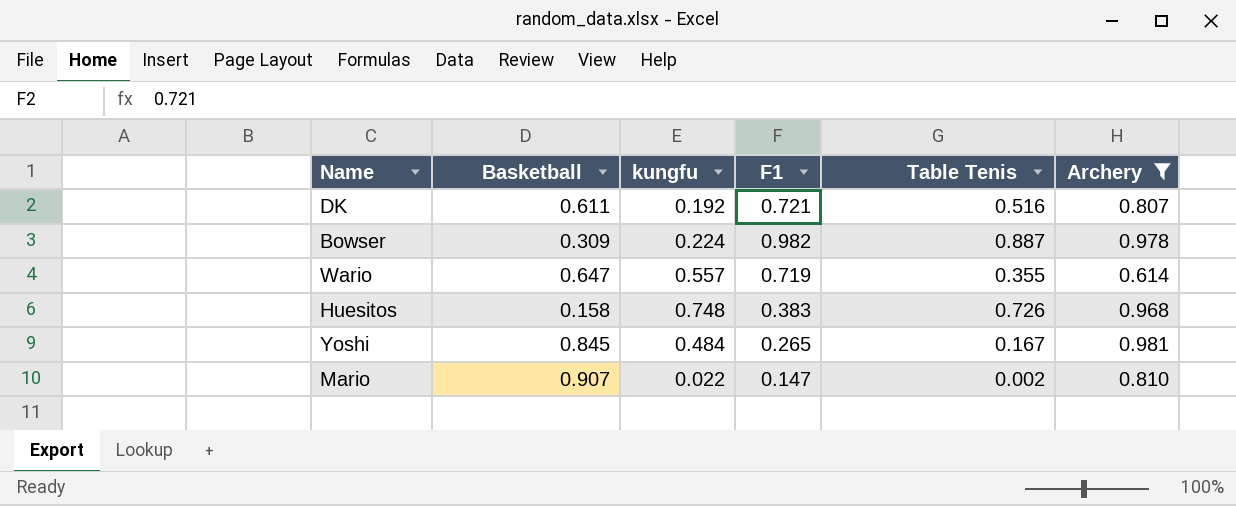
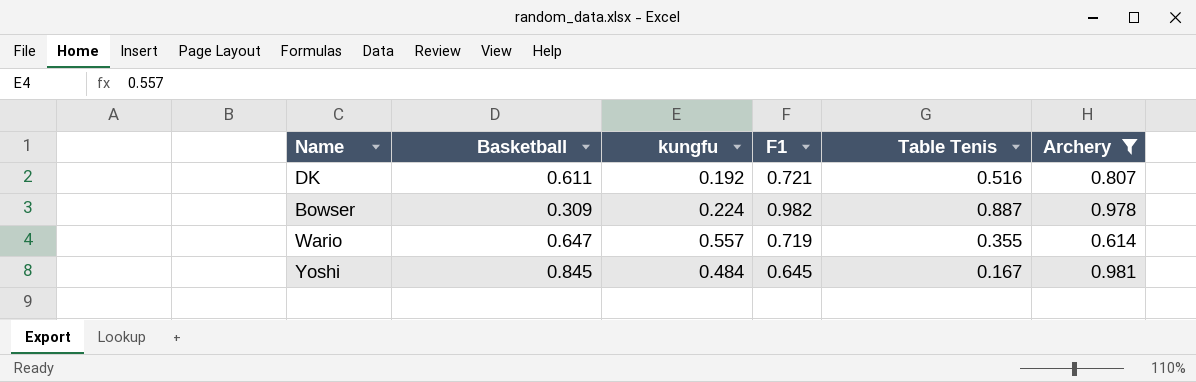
row Huesitos: 0.158 | 0.748 | 0.383 | 0.726 | 0.968 -> none
row Mario: 0.907 | 0.022 | 0.147 | 0.002 | 0.810 -> none
Yoshi | F1: 0.265 -> 0.645

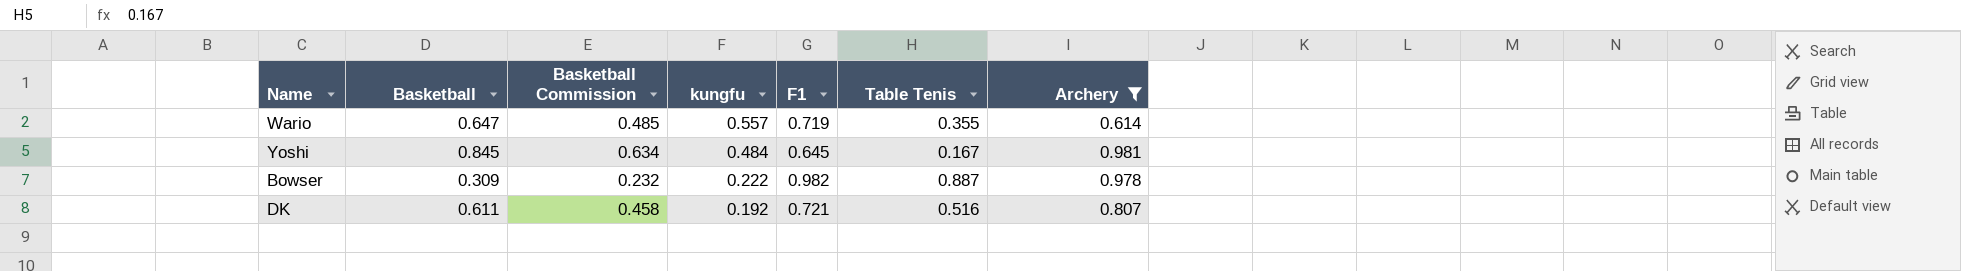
row order: none -> kungfu descending
column Basketball Commission | formula: none -> [Basketball] * 0.75
Bowser | kungfu: 0.224 -> 0.222

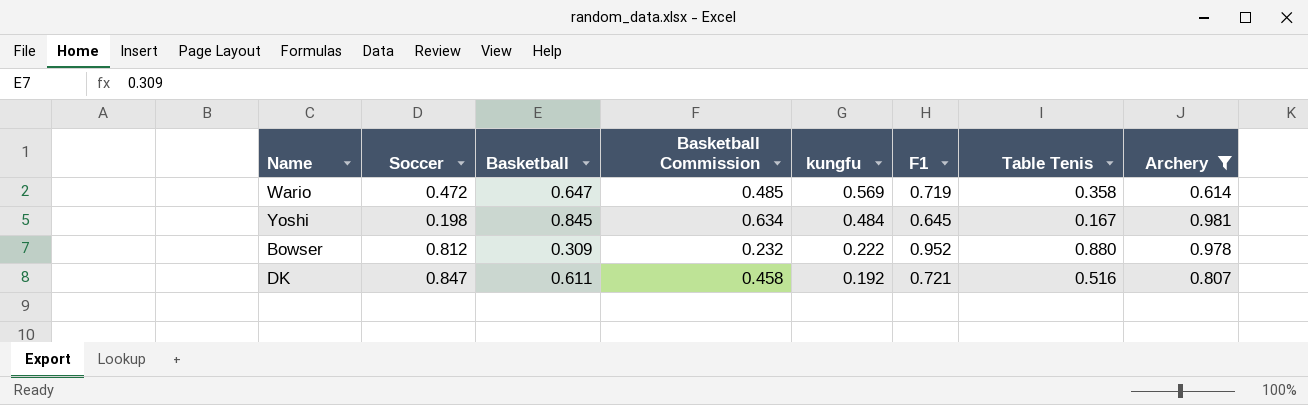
column Soccer | position: none -> 2
Wario | kungfu: 0.557 -> 0.569
Wario | Table Tenis: 0.355 -> 0.358
Bowser | F1: 0.982 -> 0.952
Bowser | Table Tenis: 0.887 -> 0.880

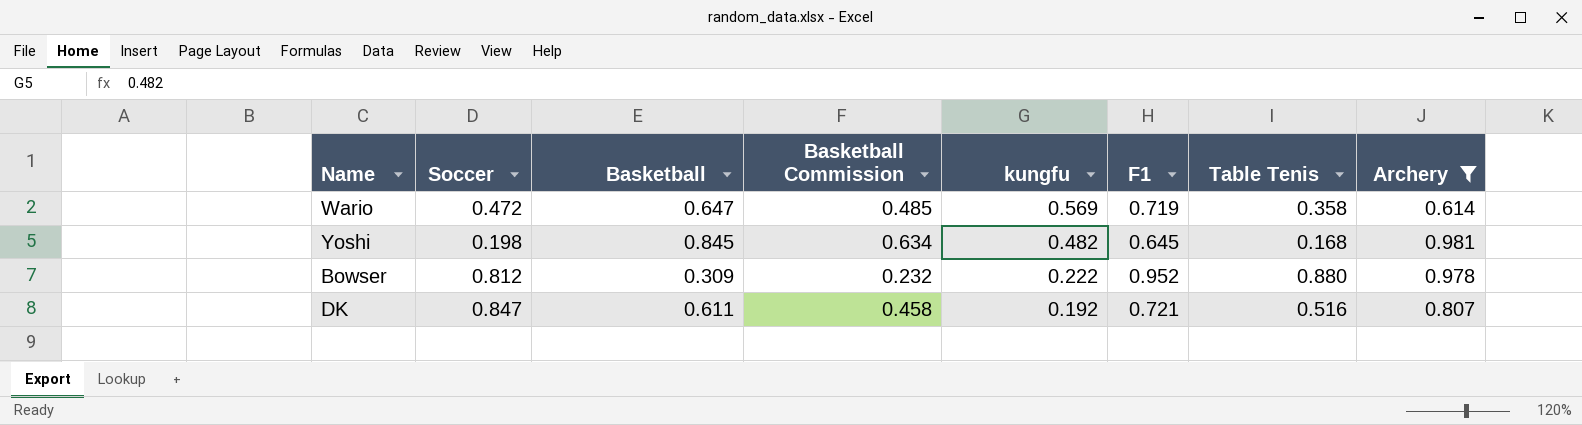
Yoshi | kungfu: 0.484 -> 0.482
Yoshi | Table Tenis: 0.167 -> 0.168

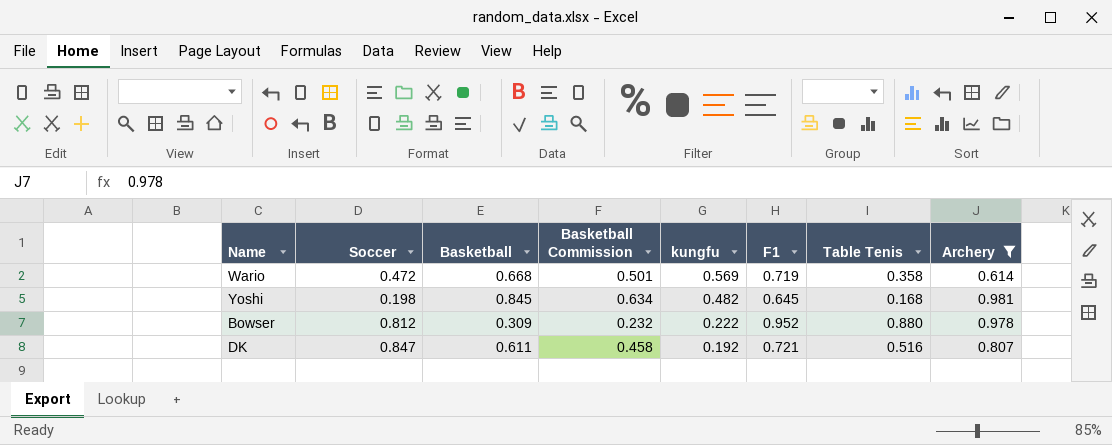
Wario | Basketball: 0.647 -> 0.668
Wario | Basketball Commission: 0.485 -> 0.501

